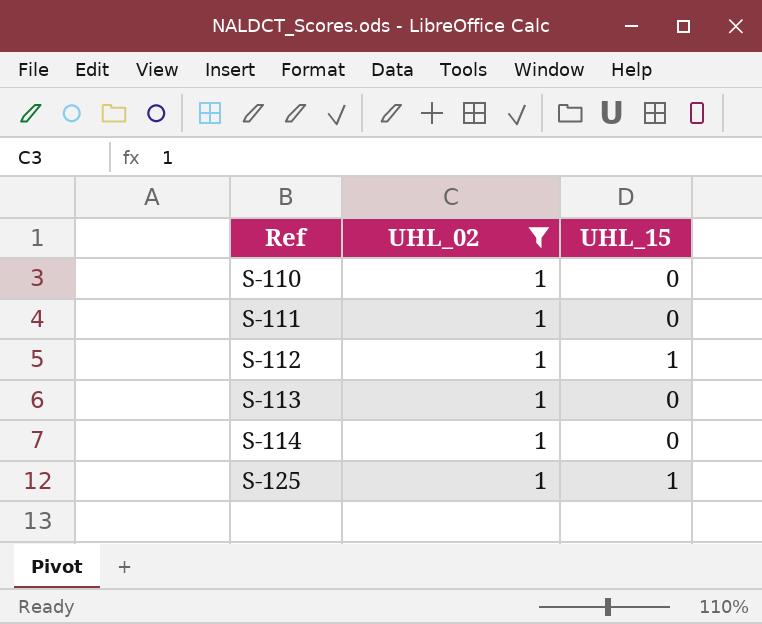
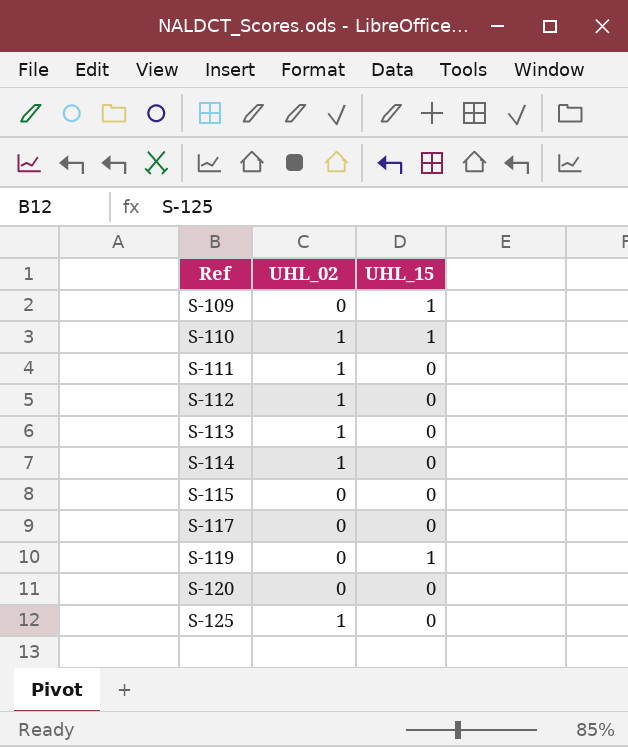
filter: UHL_02 = 1 -> none
S-110 | UHL_15: 0 -> 1
S-112 | UHL_15: 1 -> 0
S-125 | UHL_15: 1 -> 0

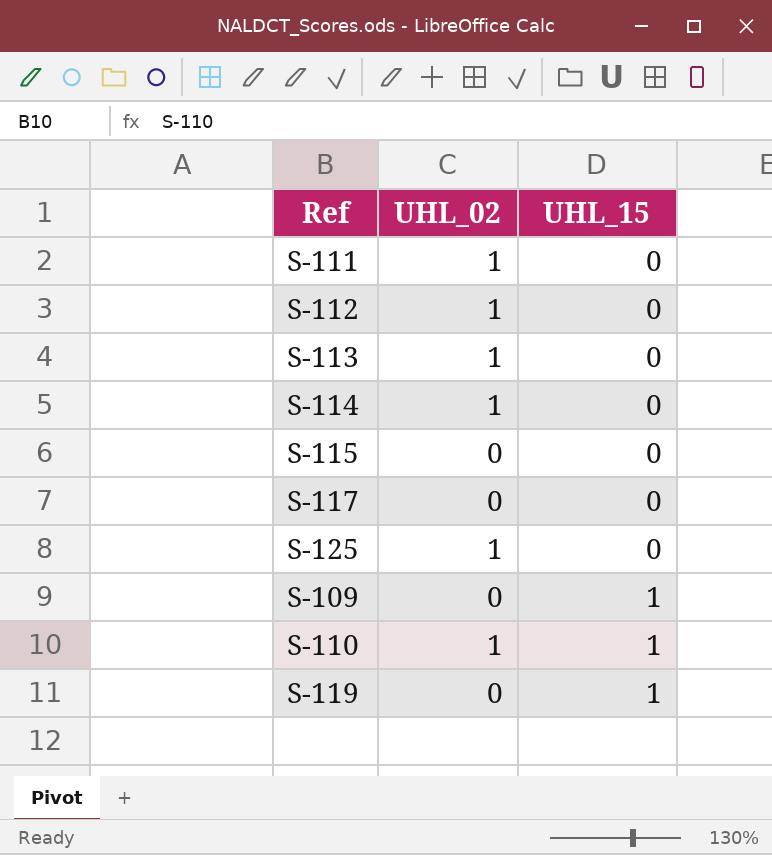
row order: Ref ascending -> UHL_15 ascending
row S-120: 0 | 0 -> none

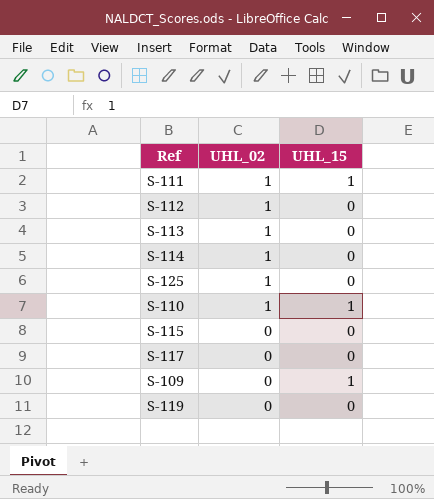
row order: UHL_15 ascending -> UHL_02 descending
S-111 | UHL_15: 0 -> 1
S-119 | UHL_15: 1 -> 0

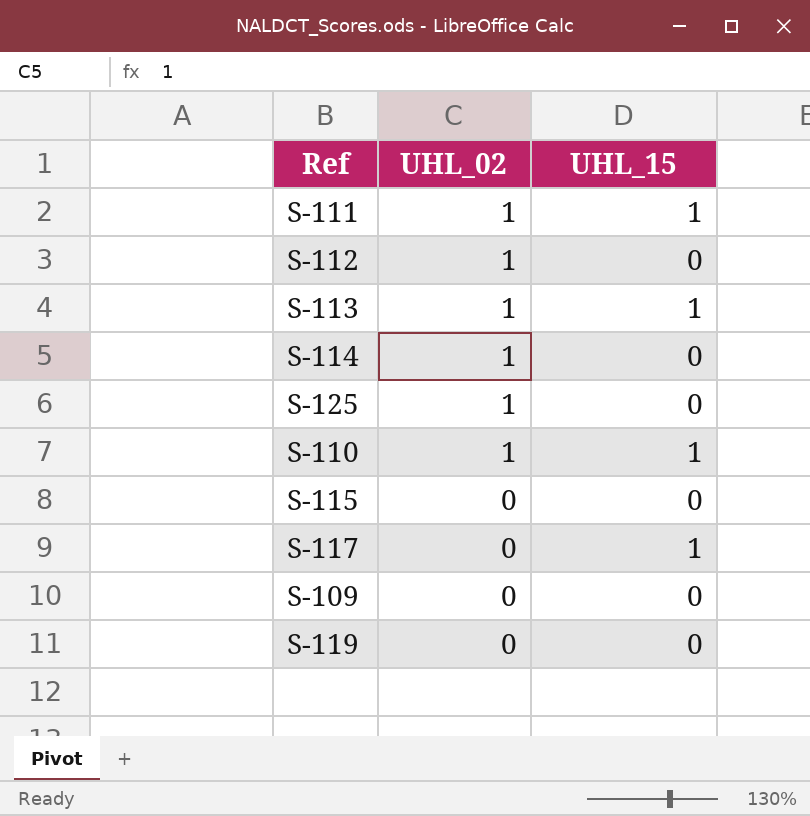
S-113 | UHL_15: 0 -> 1
S-117 | UHL_15: 0 -> 1
S-109 | UHL_15: 1 -> 0

